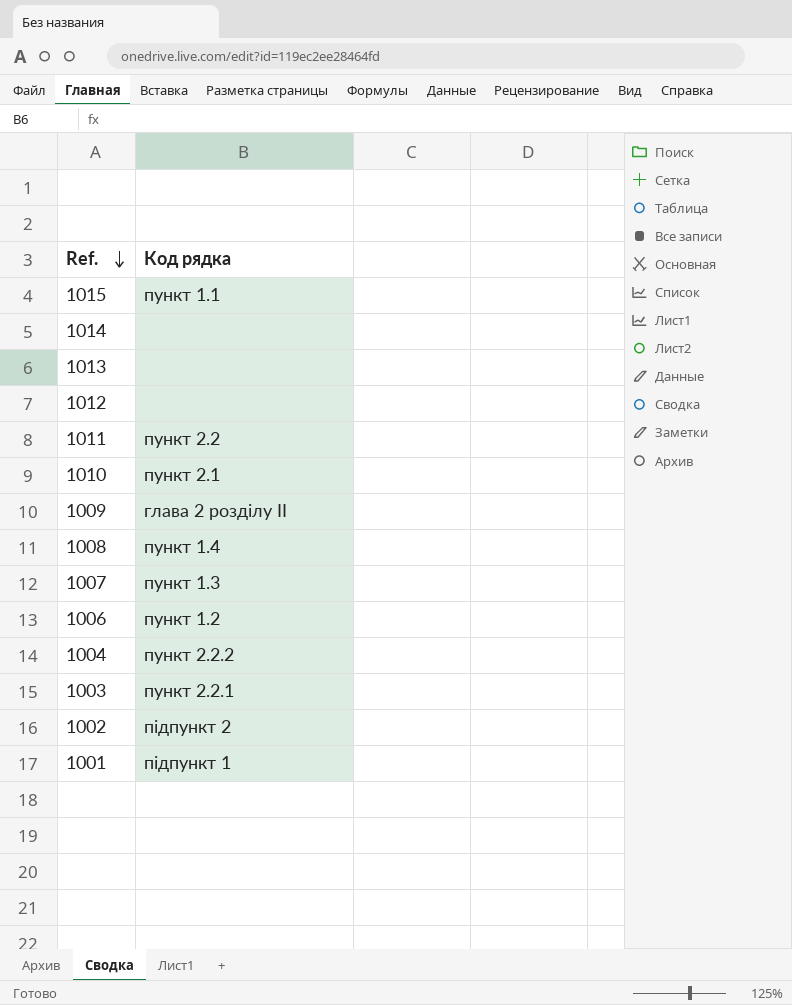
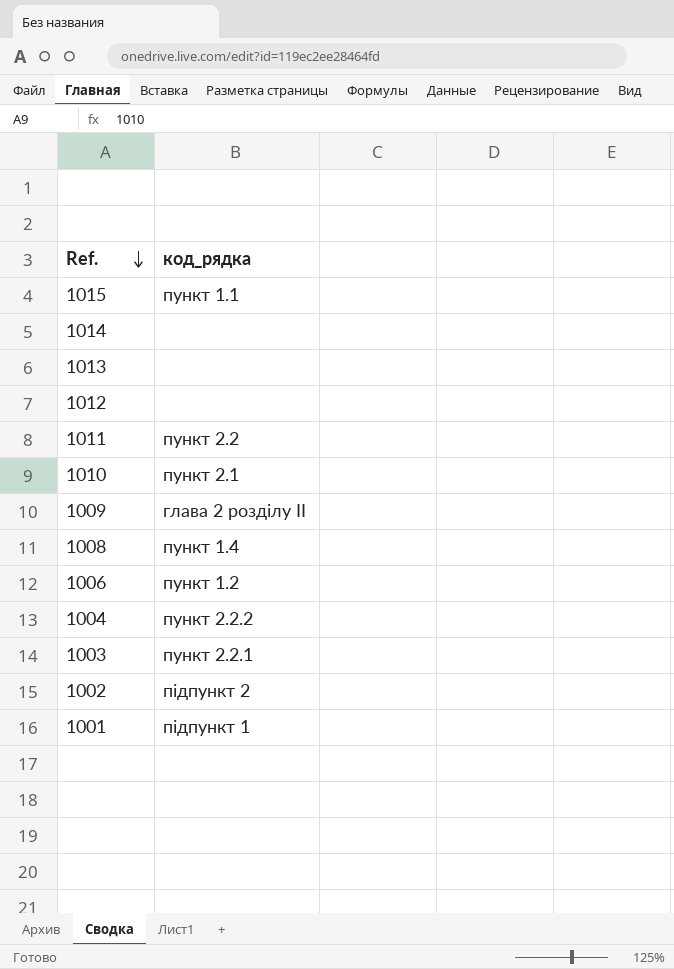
column name: Код рядка -> код_рядка
row 1007: пункт 1.3 -> none

